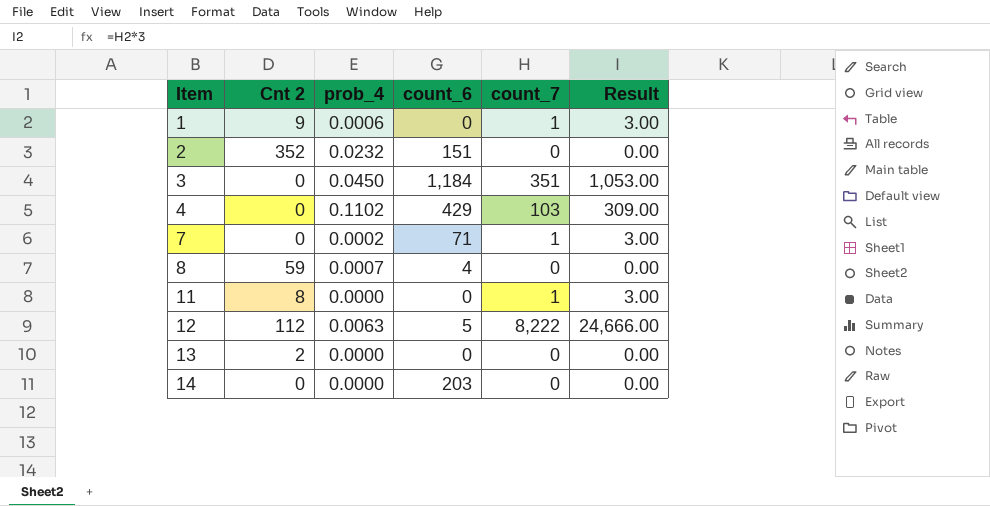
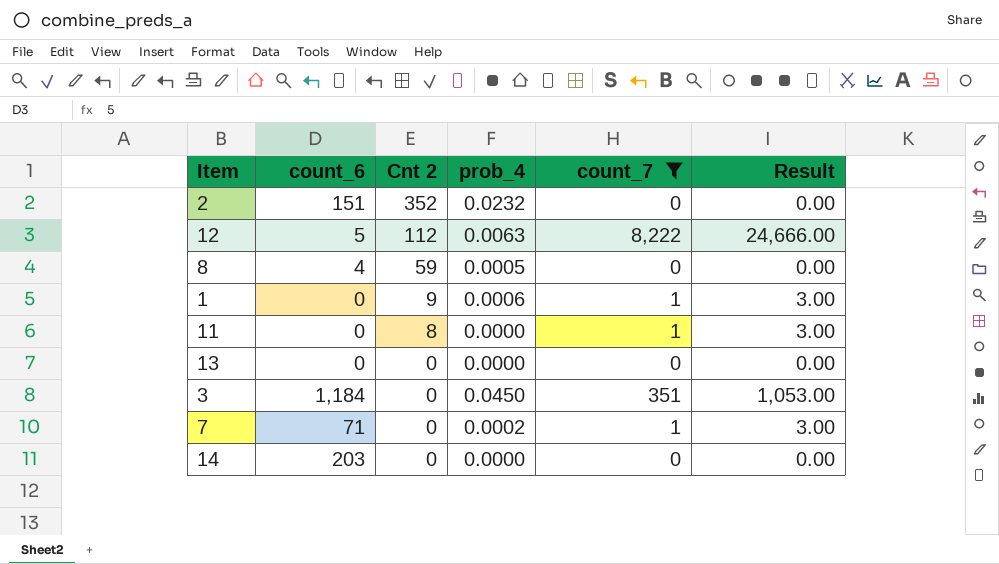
filter: none -> count_7 != 103
row order: Item ascending -> Cnt 2 descending
column count_6 | position: 4 -> 2
8 | prob_4: 0.0007 -> 0.0005
13 | Cnt 2: 2 -> 0

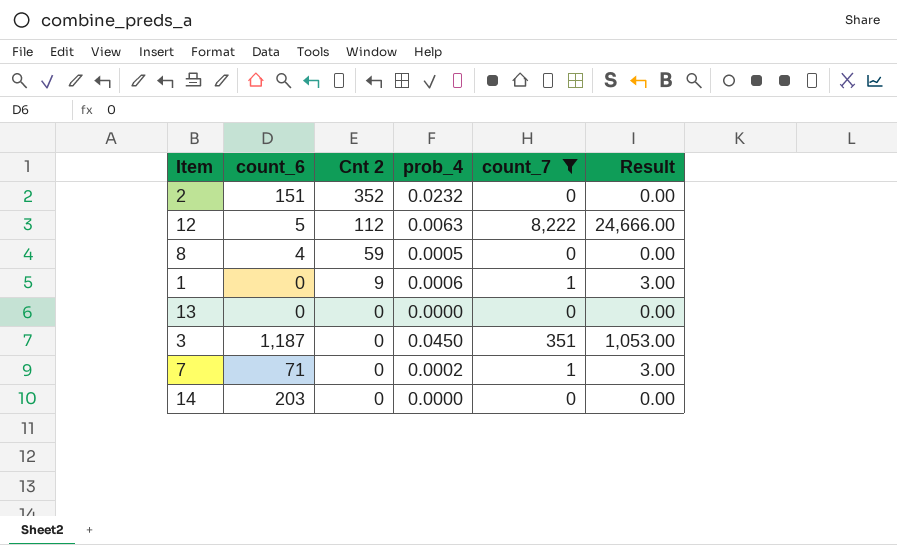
row 11: 0 | 8 | 0.0000 | 1 | 3.00 -> none
3 | count_6: 1,184 -> 1,187

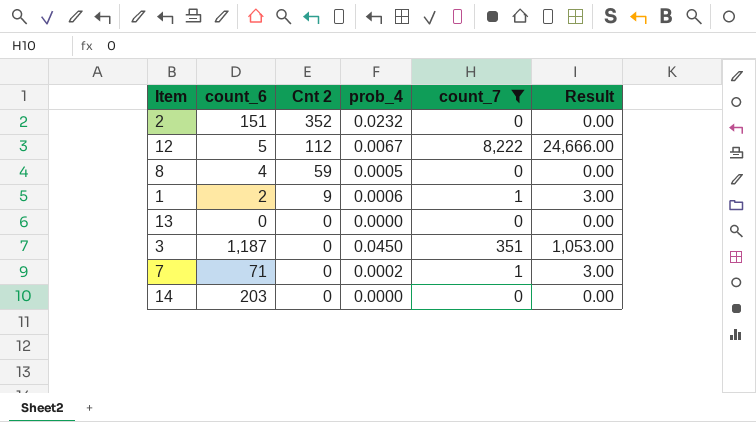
12 | prob_4: 0.0063 -> 0.0067
1 | count_6: 0 -> 2

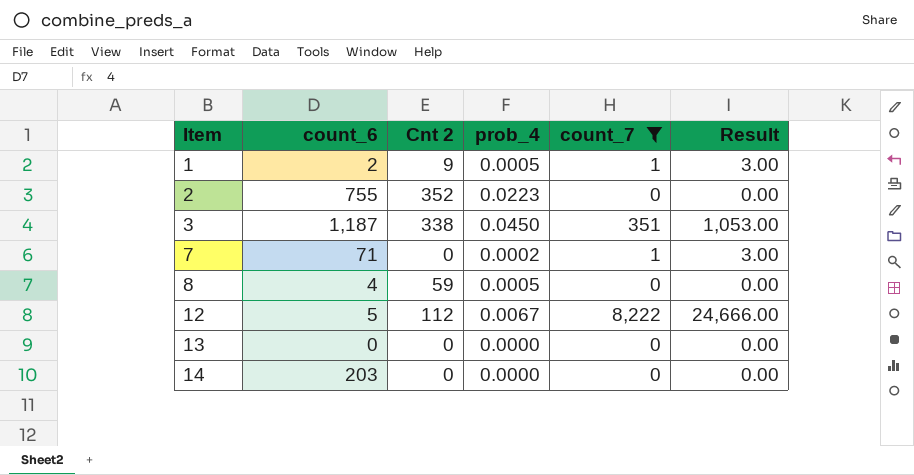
row order: Cnt 2 descending -> Item ascending
1 | prob_4: 0.0006 -> 0.0005
2 | count_6: 151 -> 755
2 | prob_4: 0.0232 -> 0.0223
3 | Cnt 2: 0 -> 338

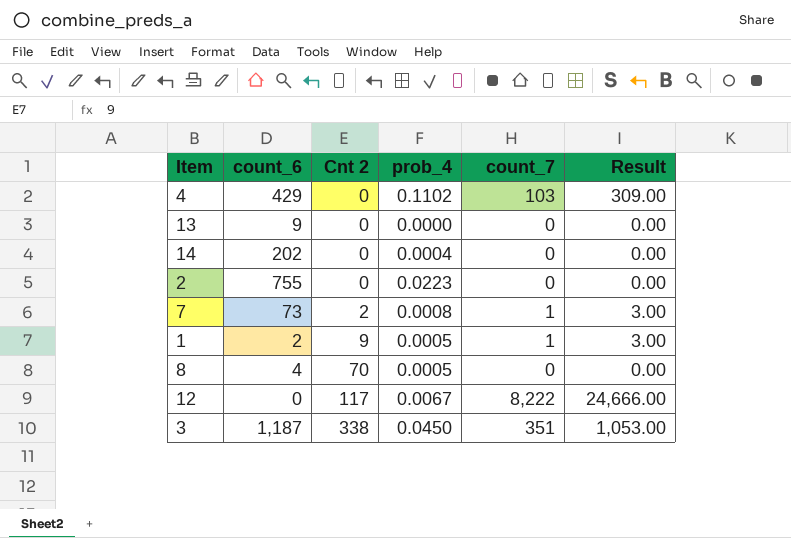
filter: count_7 != 103 -> none
row order: Item ascending -> Cnt 2 ascending
13 | count_6: 0 -> 9
14 | count_6: 203 -> 202
14 | prob_4: 0.0000 -> 0.0004
2 | Cnt 2: 352 -> 0
7 | count_6: 71 -> 73
7 | Cnt 2: 0 -> 2
7 | prob_4: 0.0002 -> 0.0008
8 | Cnt 2: 59 -> 70
12 | count_6: 5 -> 0
12 | Cnt 2: 112 -> 117

